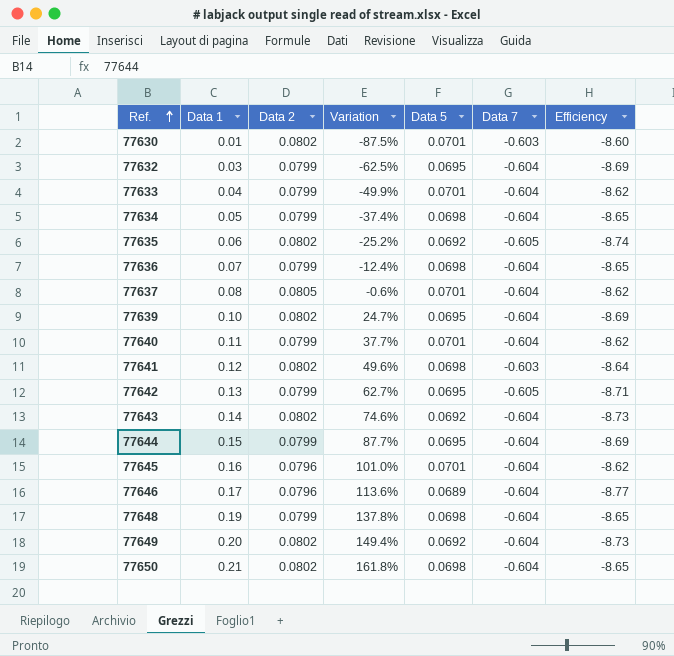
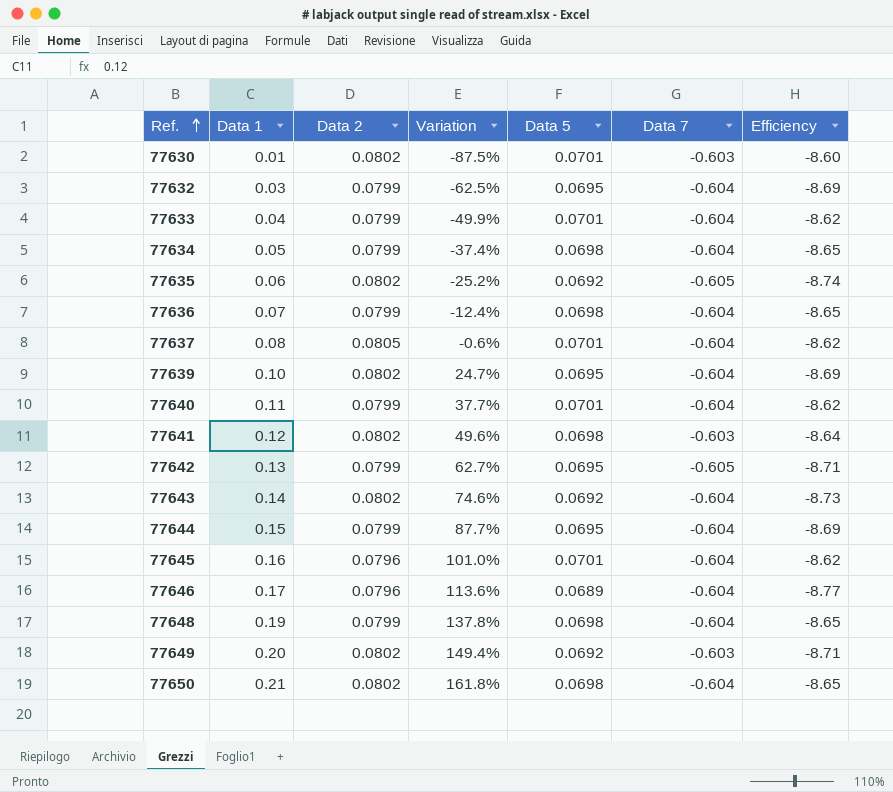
77649 | Data 7: -0.604 -> -0.603
77649 | Efficiency: -8.73 -> -8.71

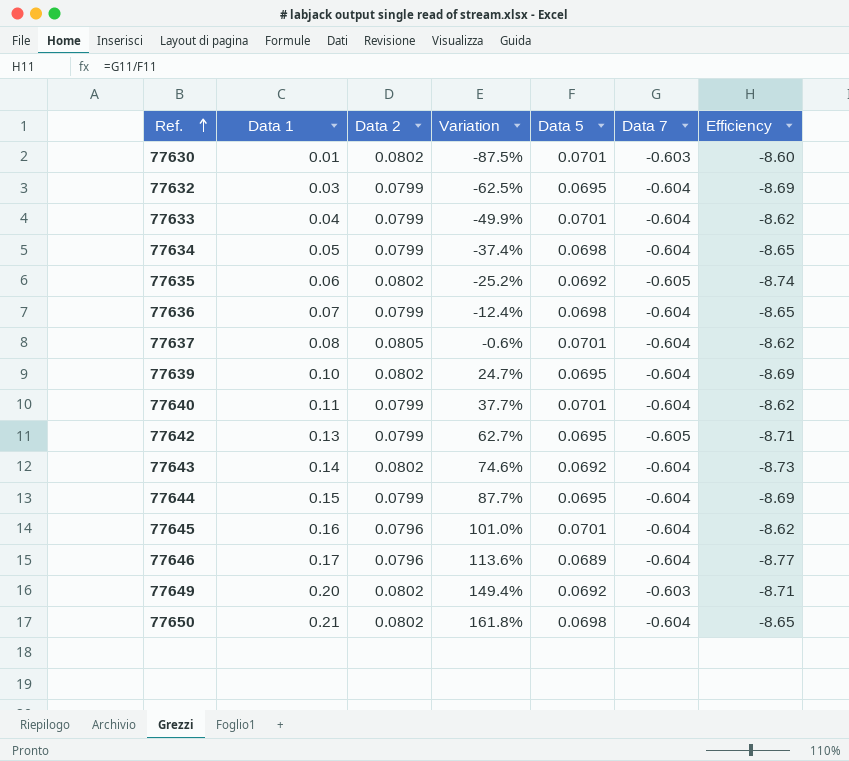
row 77641: 0.12 | 0.0802 | 49.6% | 0.0698 | -0.603 | -8.64 -> none
row 77648: 0.19 | 0.0799 | 137.8% | 0.0698 | -0.604 | -8.65 -> none

